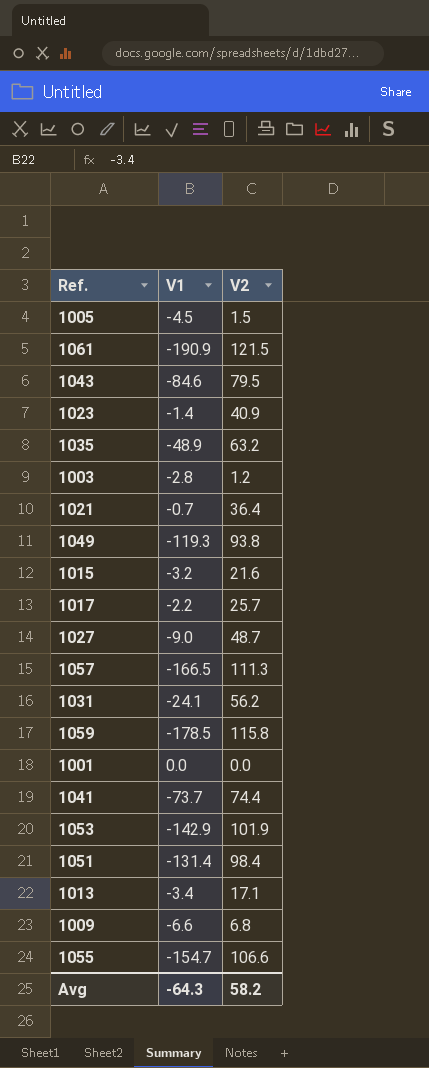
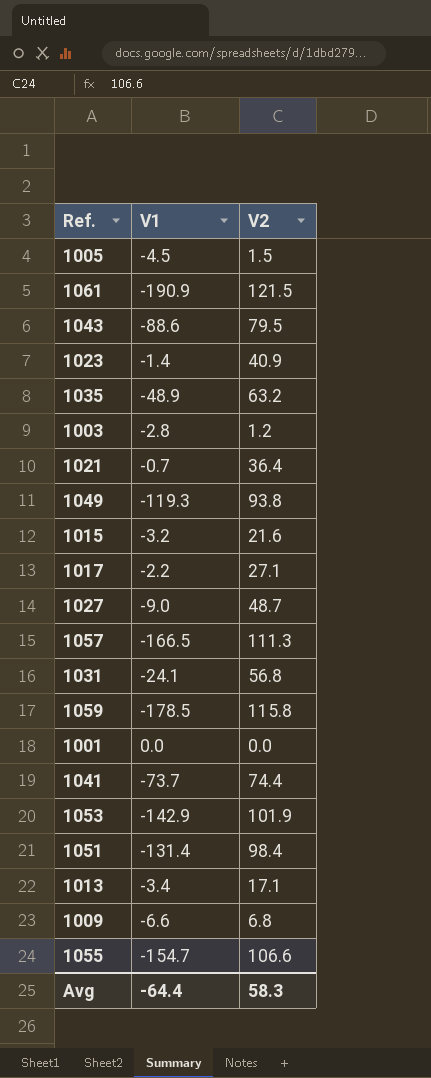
1043 | V1: -84.6 -> -88.6
1017 | V2: 25.7 -> 27.1
1031 | V2: 56.2 -> 56.8
Avg | V1: -64.3 -> -64.4
Avg | V2: 58.2 -> 58.3

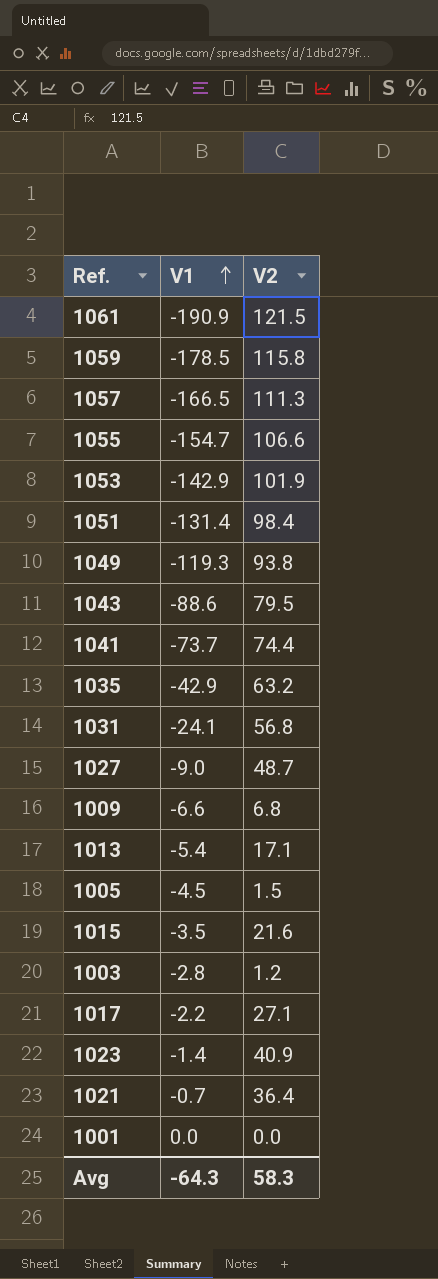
row order: none -> V1 ascending
1035 | V1: -48.9 -> -42.9
1013 | V1: -3.4 -> -5.4
1015 | V1: -3.2 -> -3.5
Avg | V1: -64.4 -> -64.3

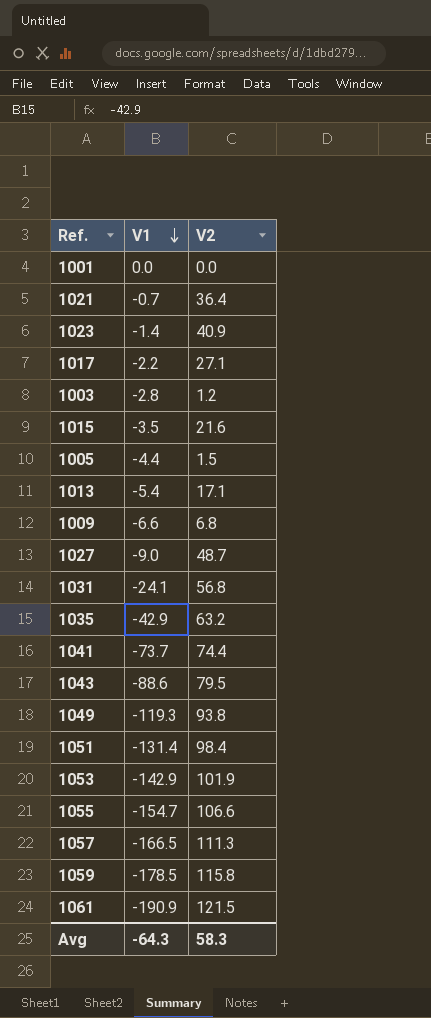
row order: V1 ascending -> V1 descending
1005 | V1: -4.5 -> -4.4

